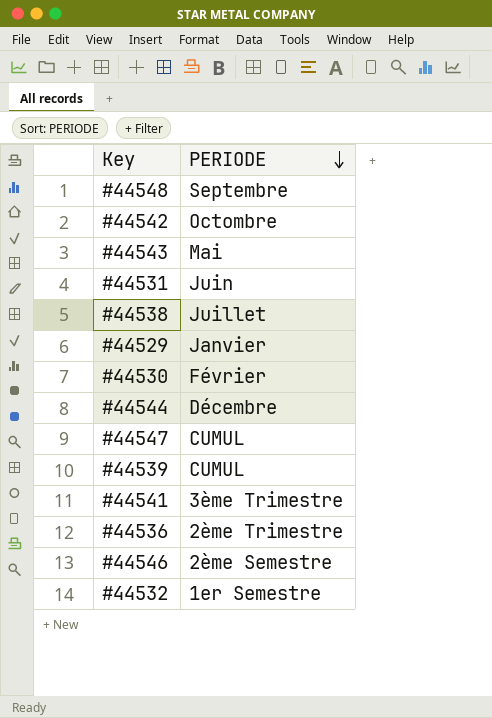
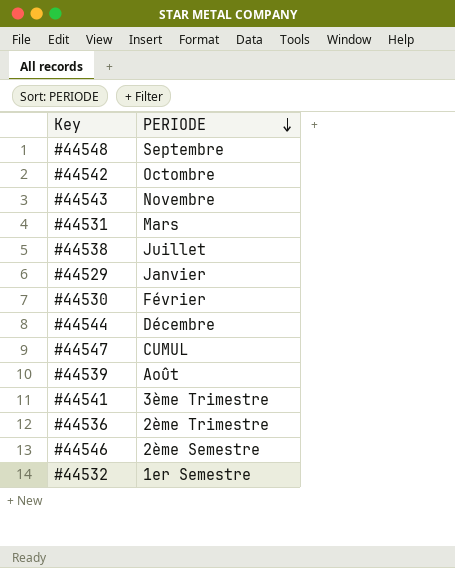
#44543 | PERIODE: Mai -> Novembre
#44531 | PERIODE: Juin -> Mars
#44539 | PERIODE: CUMUL -> Août

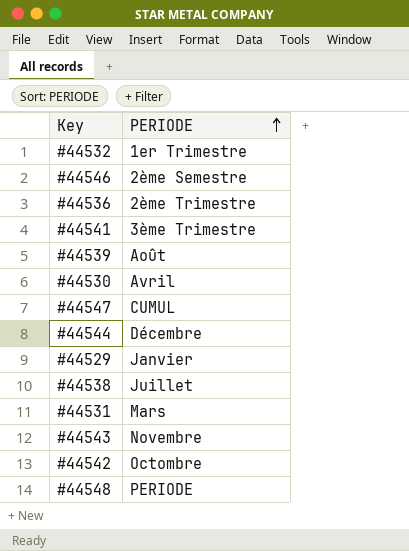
row order: PERIODE descending -> PERIODE ascending
#44532 | PERIODE: 1er Semestre -> 1er Trimestre
#44530 | PERIODE: Février -> Avril
#44548 | PERIODE: Septembre -> PERIODE

